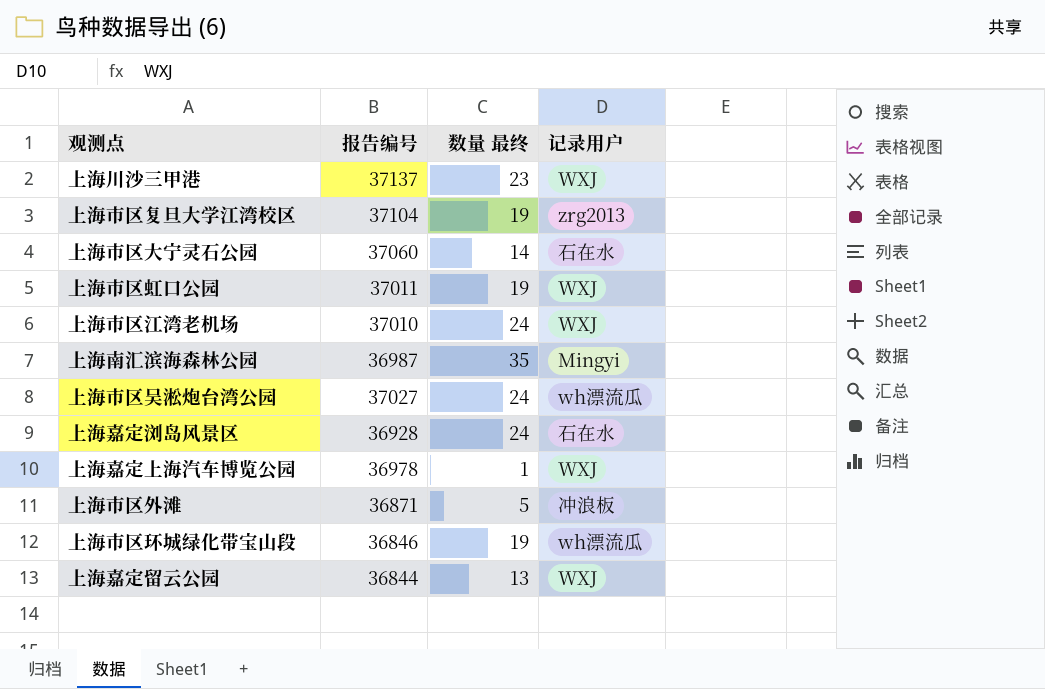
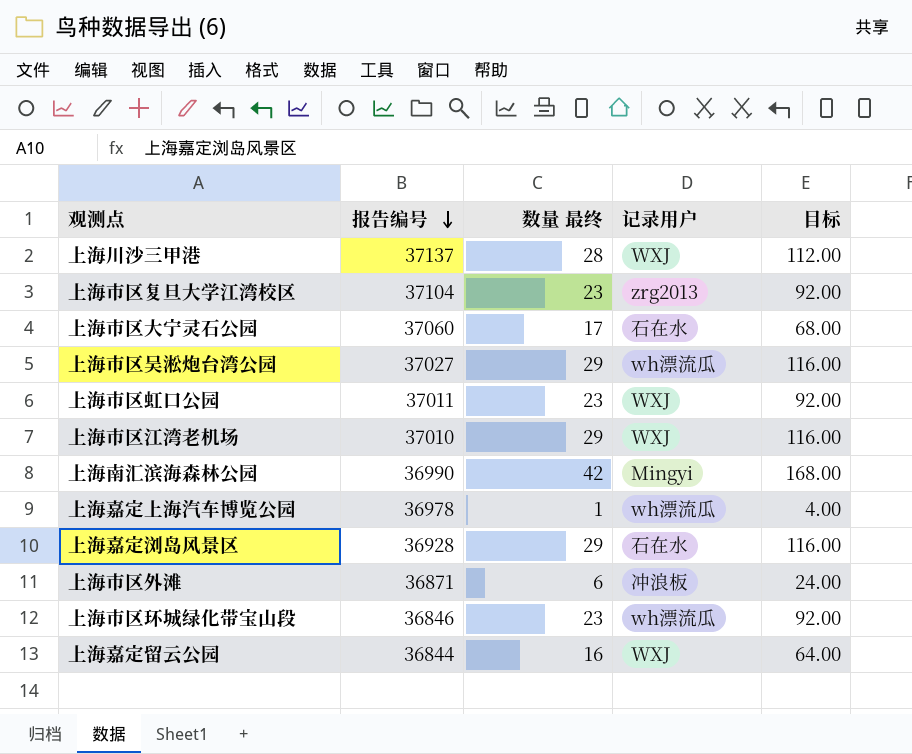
row order: none -> 报告编号 descending
column 目标 | formula: none -> [数量 最终] * 4
上海川沙三甲港 | 数量 最终: 23 -> 28
上海市区复旦大学江湾校区 | 数量 最终: 19 -> 23
上海市区大宁灵石公园 | 数量 最终: 14 -> 17
上海市区吴淞炮台湾公园 | 数量 最终: 24 -> 29
上海市区虹口公园 | 数量 最终: 19 -> 23
上海市区江湾老机场 | 数量 最终: 24 -> 29
上海南汇滨海森林公园 | 报告编号: 36987 -> 36990
上海南汇滨海森林公园 | 数量 最终: 35 -> 42
上海嘉定上海汽车博览公园 | 记录用户: WXJ -> wh漂流瓜
上海嘉定浏岛风景区 | 数量 最终: 24 -> 29
上海市区外滩 | 数量 最终: 5 -> 6
上海市区环城绿化带宝山段 | 数量 最终: 19 -> 23
上海嘉定留云公园 | 数量 最终: 13 -> 16

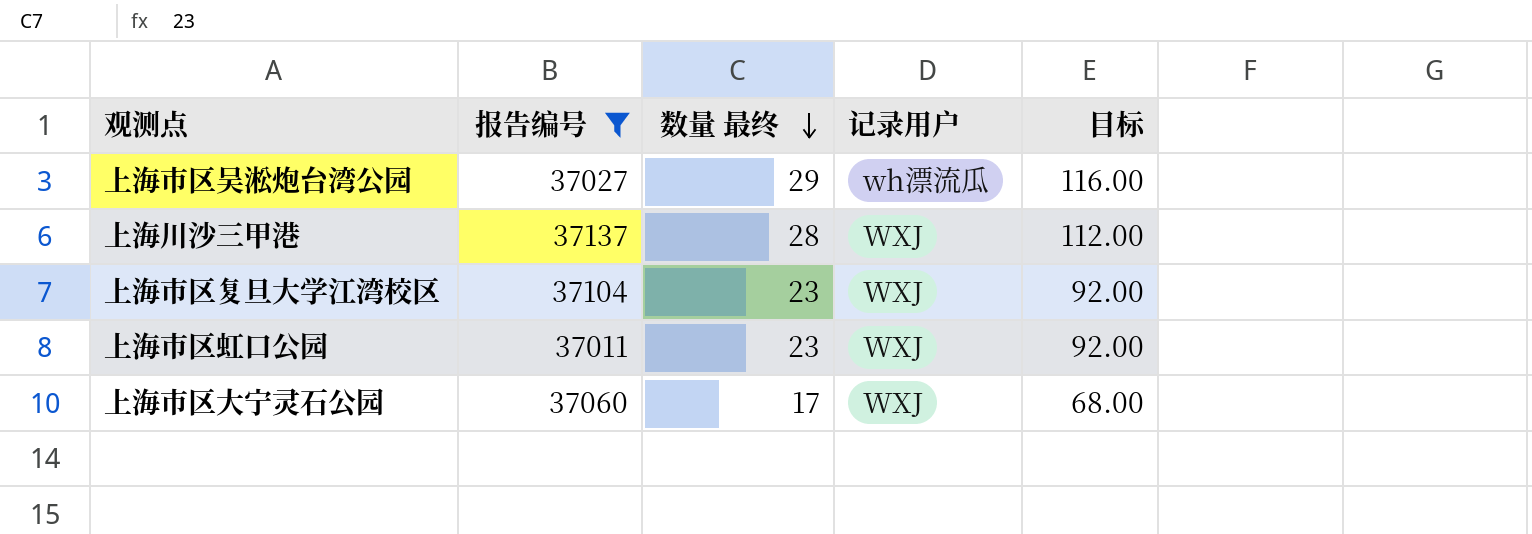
filter: none -> 报告编号 >= 37011
row order: 报告编号 descending -> 数量 最终 descending
上海市区复旦大学江湾校区 | 记录用户: zrg2013 -> WXJ
上海市区大宁灵石公园 | 记录用户: 石在水 -> WXJ

